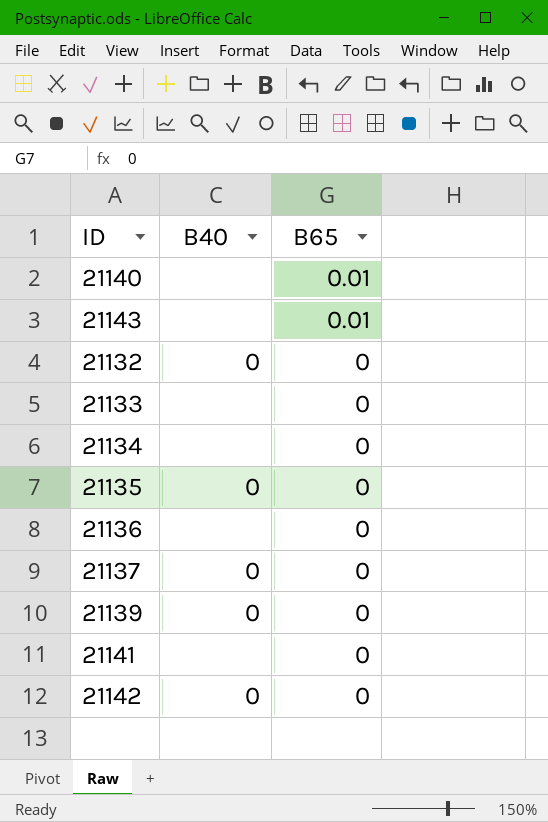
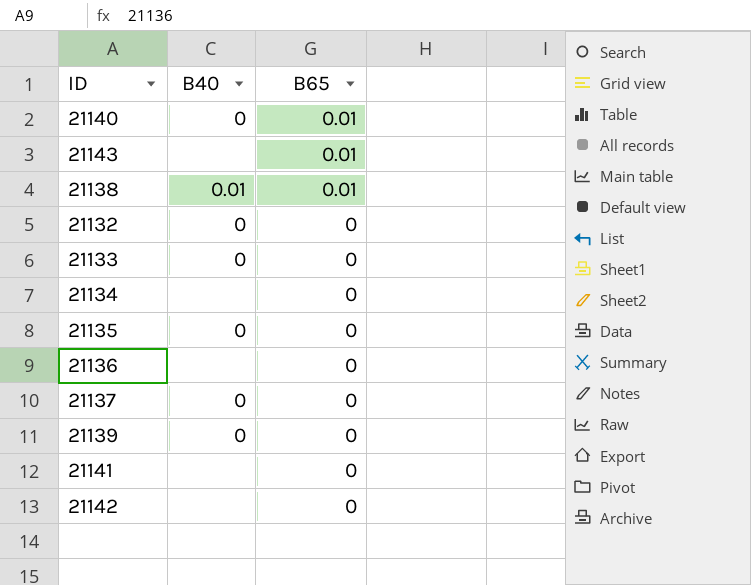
21140 | B40: none -> 0
row 21138: none -> 0.01 | 0.01
21133 | B40: none -> 0
21142 | B40: 0 -> none

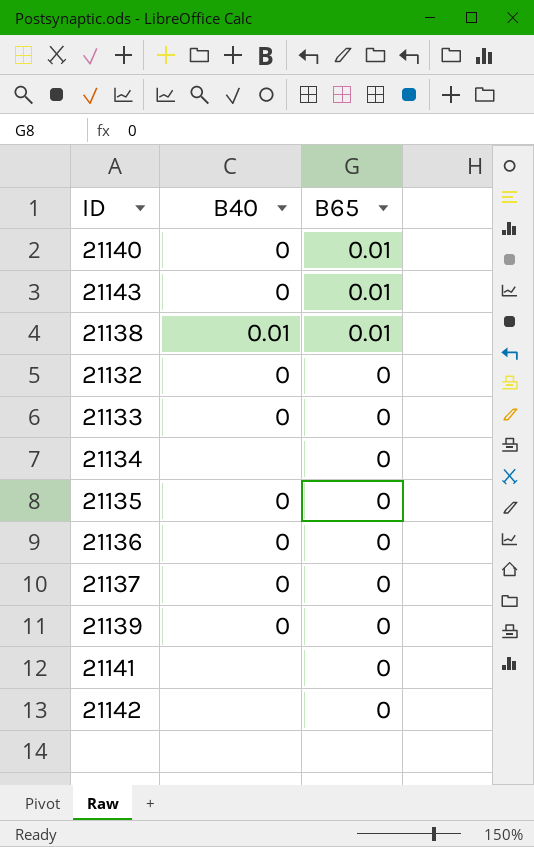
21143 | B40: none -> 0
21136 | B40: none -> 0

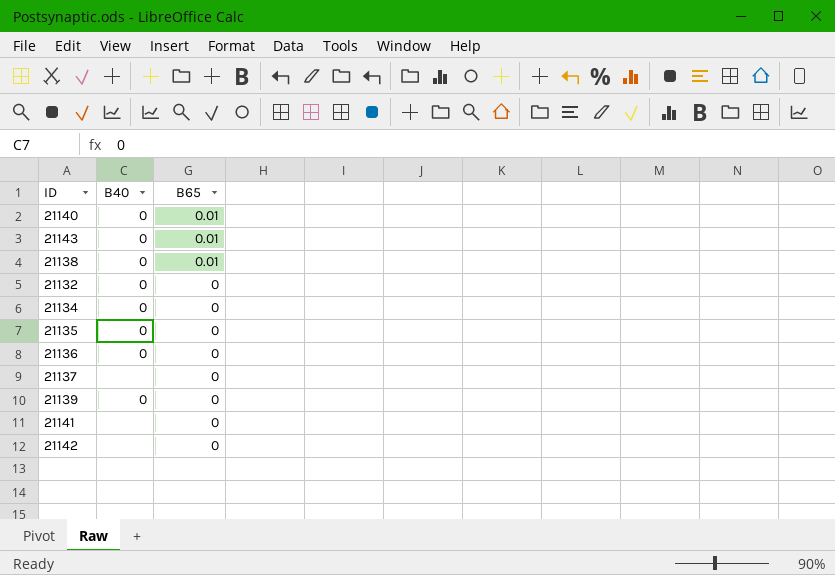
row 21133: 0 | 0 -> none
21138 | B40: 0.01 -> 0
21134 | B40: none -> 0
21137 | B40: 0 -> none

